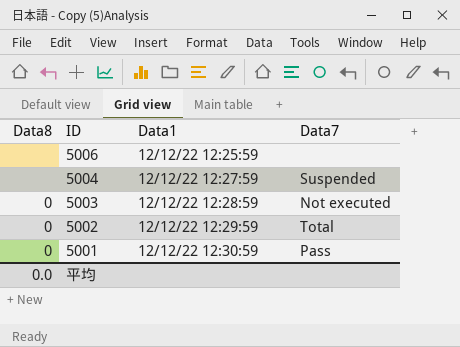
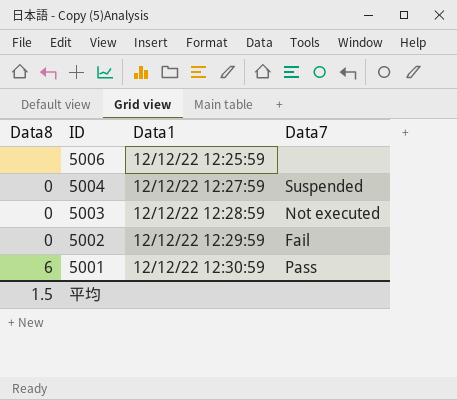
5004 | Data8: none -> 0
5002 | Data7: Total -> Fail
5001 | Data8: 0 -> 6
平均 | Data8: 0.0 -> 1.5

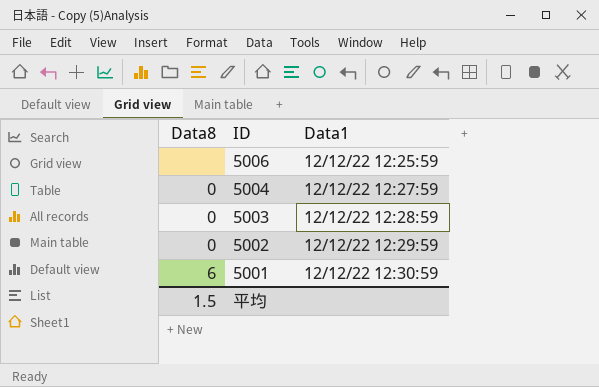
column Data7 | position: 4 -> none

